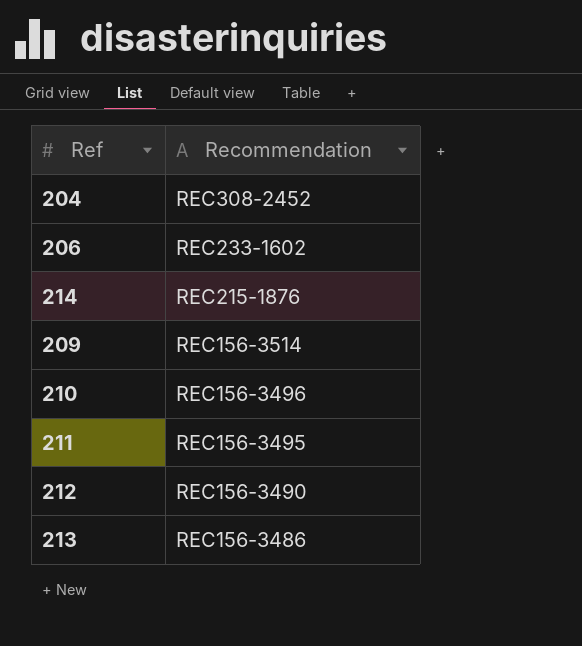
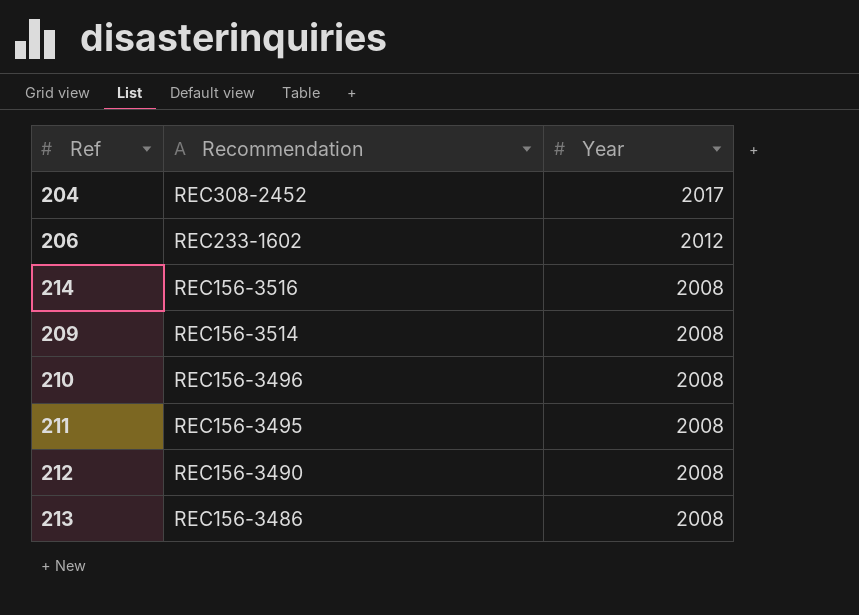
column Year | position: none -> 3
214 | Recommendation: REC215-1876 -> REC156-3516

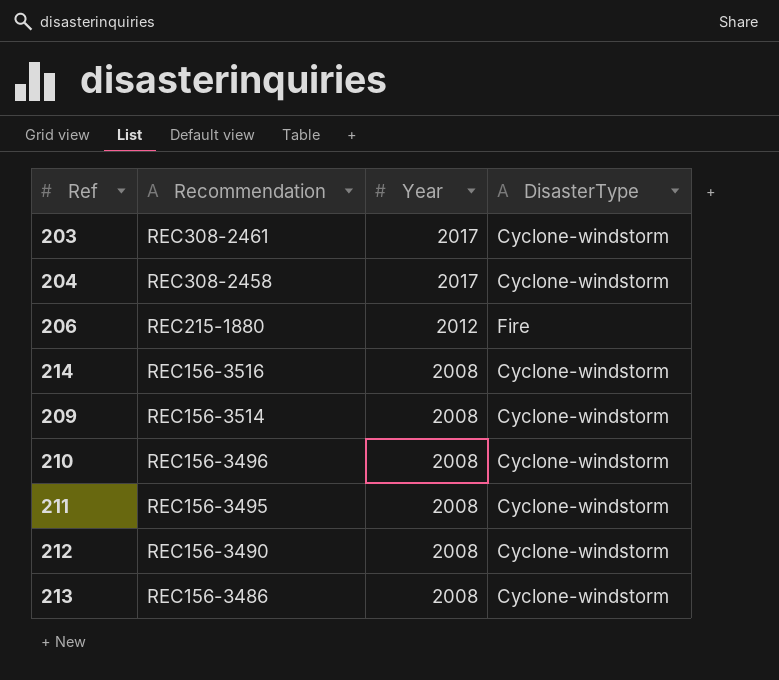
column DisasterType | position: none -> 4
row 203: none -> REC308-2461 | 2017 | Cyclone-windstorm
204 | Recommendation: REC308-2452 -> REC308-2458
206 | Recommendation: REC233-1602 -> REC215-1880

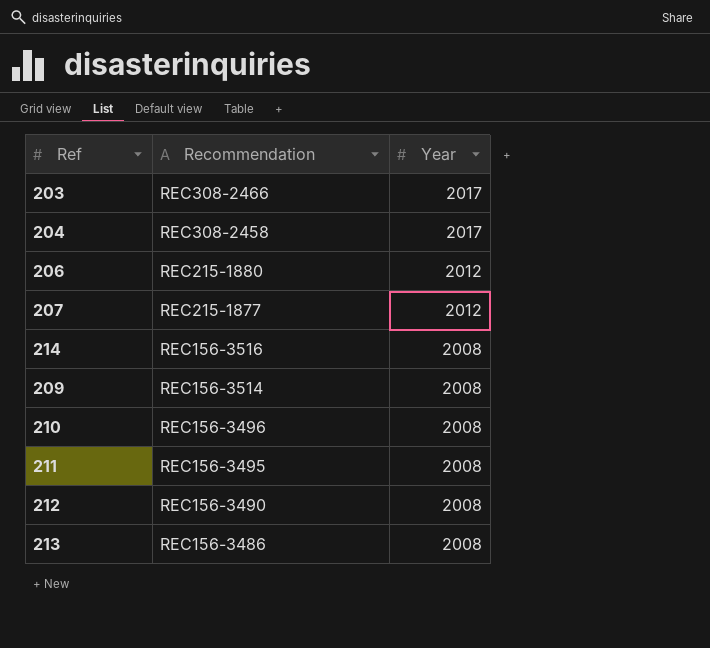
column DisasterType | position: 4 -> none
203 | Recommendation: REC308-2461 -> REC308-2466
row 207: none -> REC215-1877 | 2012

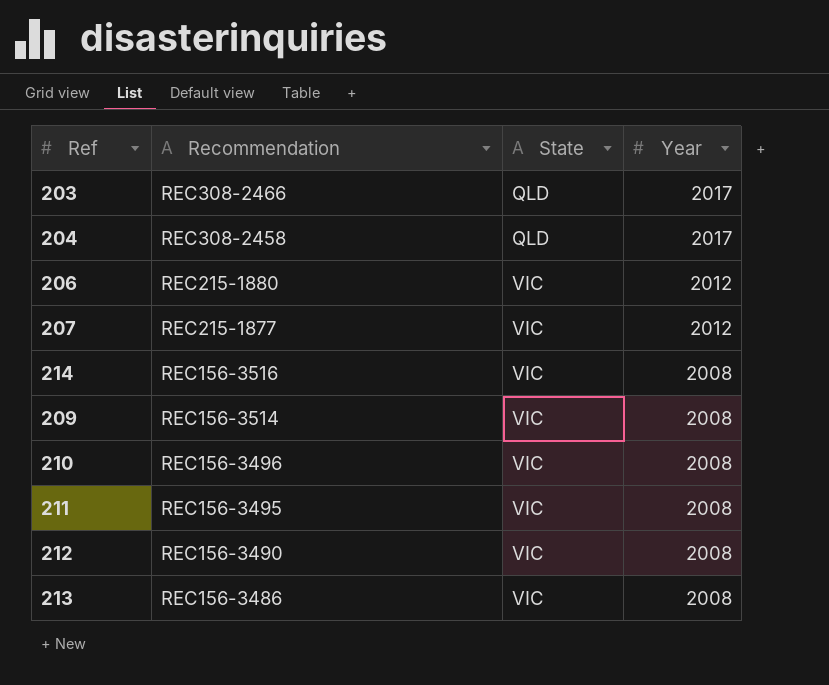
column State | position: none -> 3

